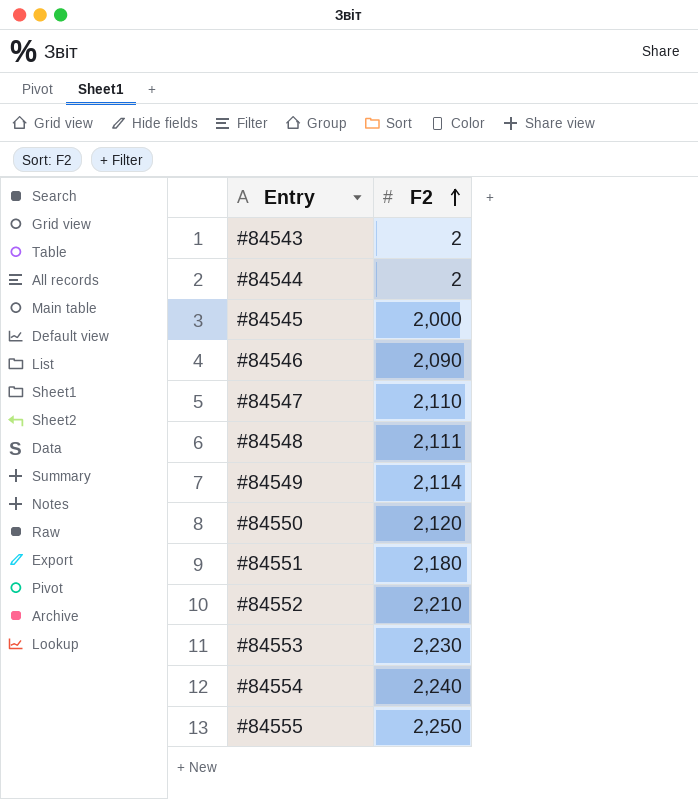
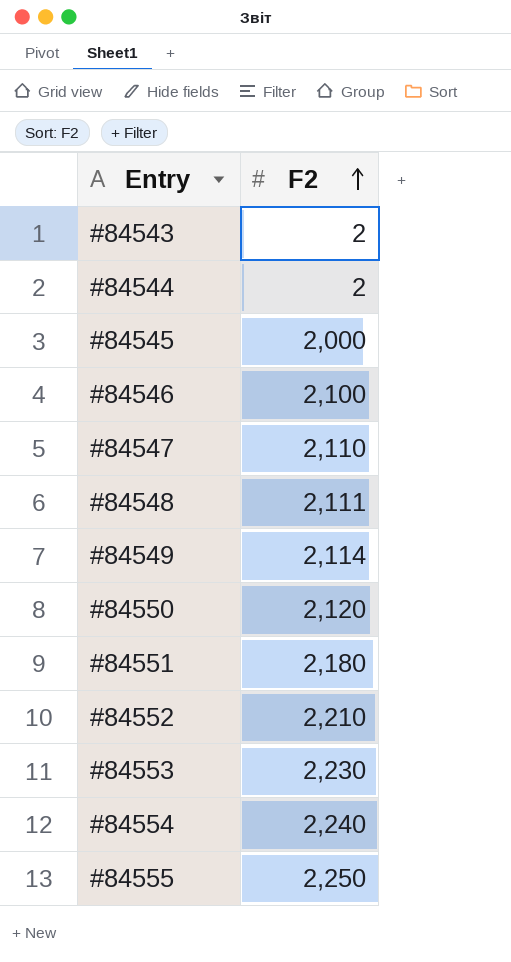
#84546 | F2: 2,090 -> 2,100

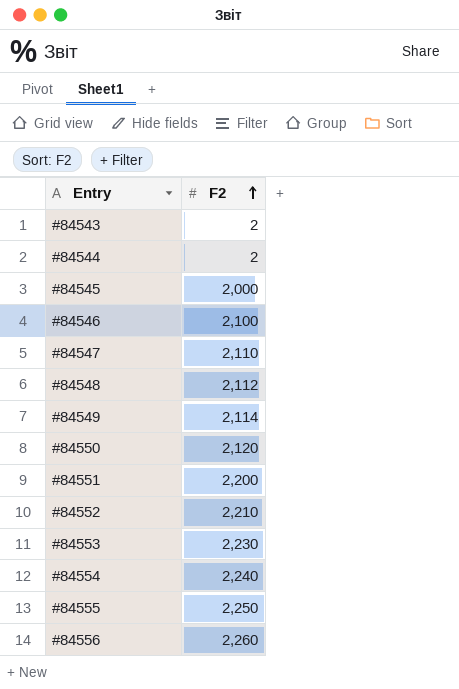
#84548 | F2: 2,111 -> 2,112
#84551 | F2: 2,180 -> 2,200
row #84556: none -> 2,260

